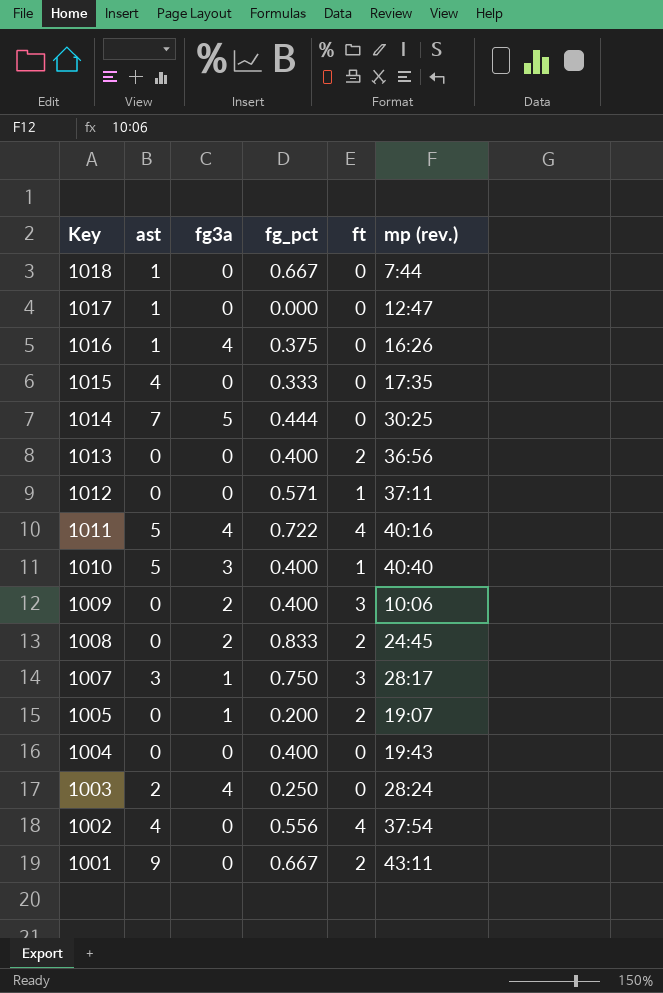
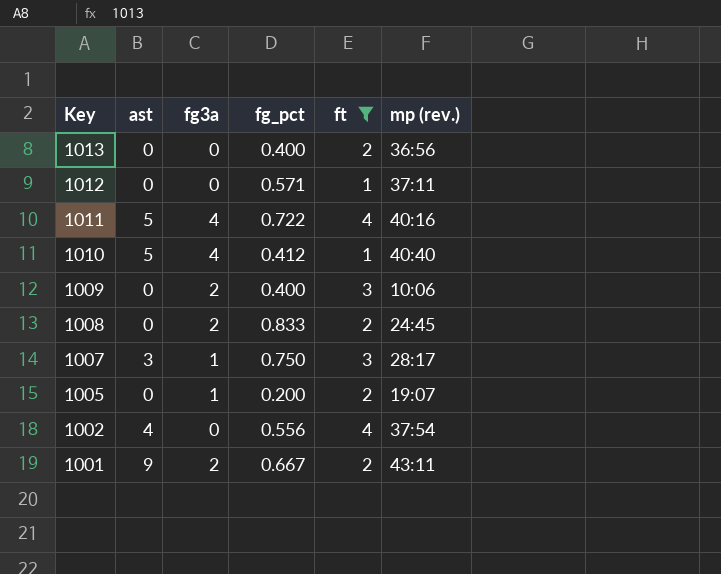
filter: none -> ft != 0
1010 | fg3a: 3 -> 4
1010 | fg_pct: 0.400 -> 0.412
1001 | fg3a: 0 -> 2

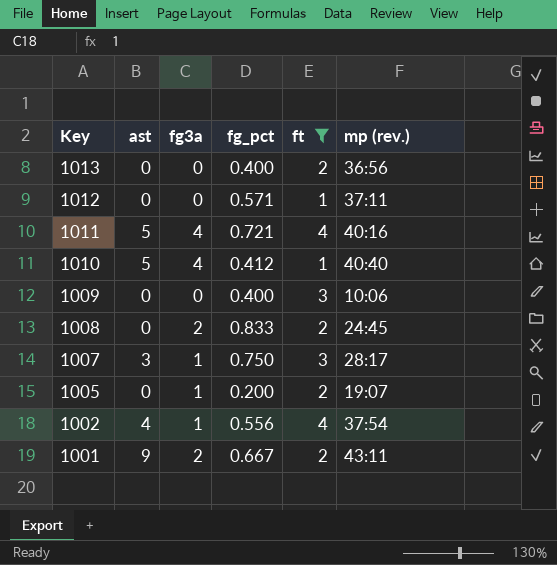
1011 | fg_pct: 0.722 -> 0.721
1009 | fg3a: 2 -> 0
1002 | fg3a: 0 -> 1

